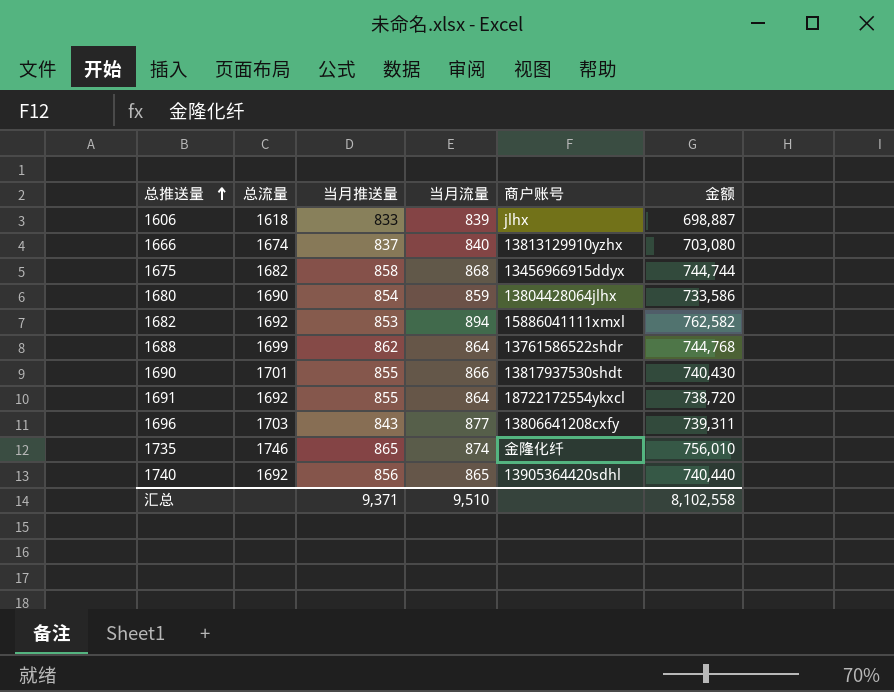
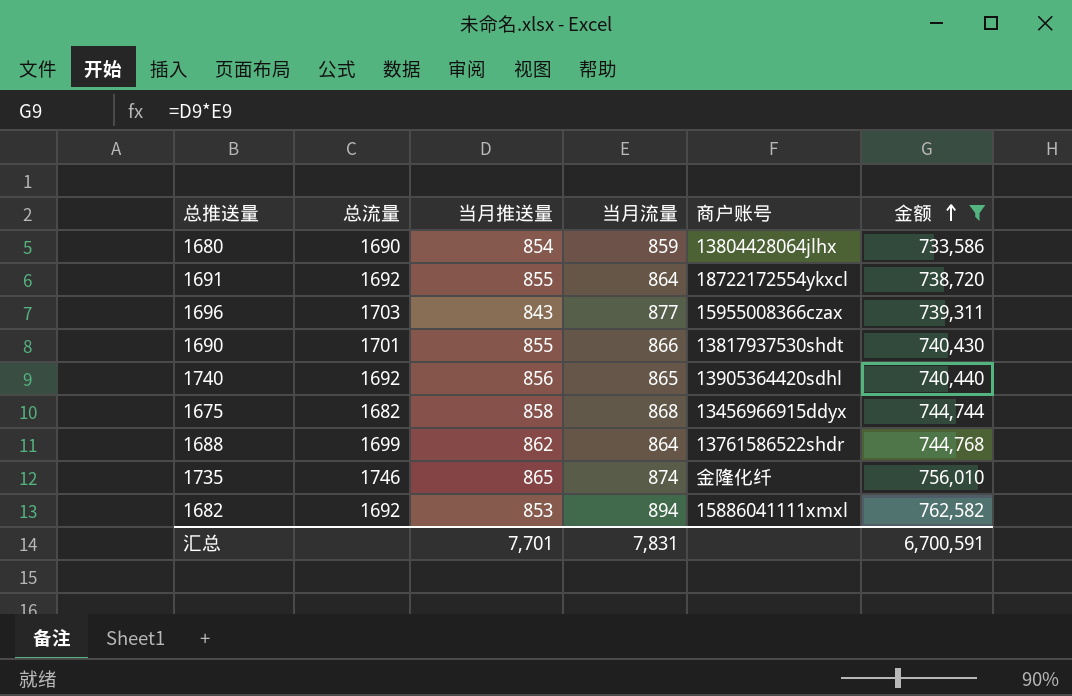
filter: none -> 金额 >= 733,586
row order: 总推送量 ascending -> 金额 ascending
1696 | 商户账号: 13806641208cxfy -> 15955008366czax
汇总 | 当月推送量: 9,371 -> 7,701
汇总 | 当月流量: 9,510 -> 7,831
汇总 | 金额: 8,102,558 -> 6,700,591

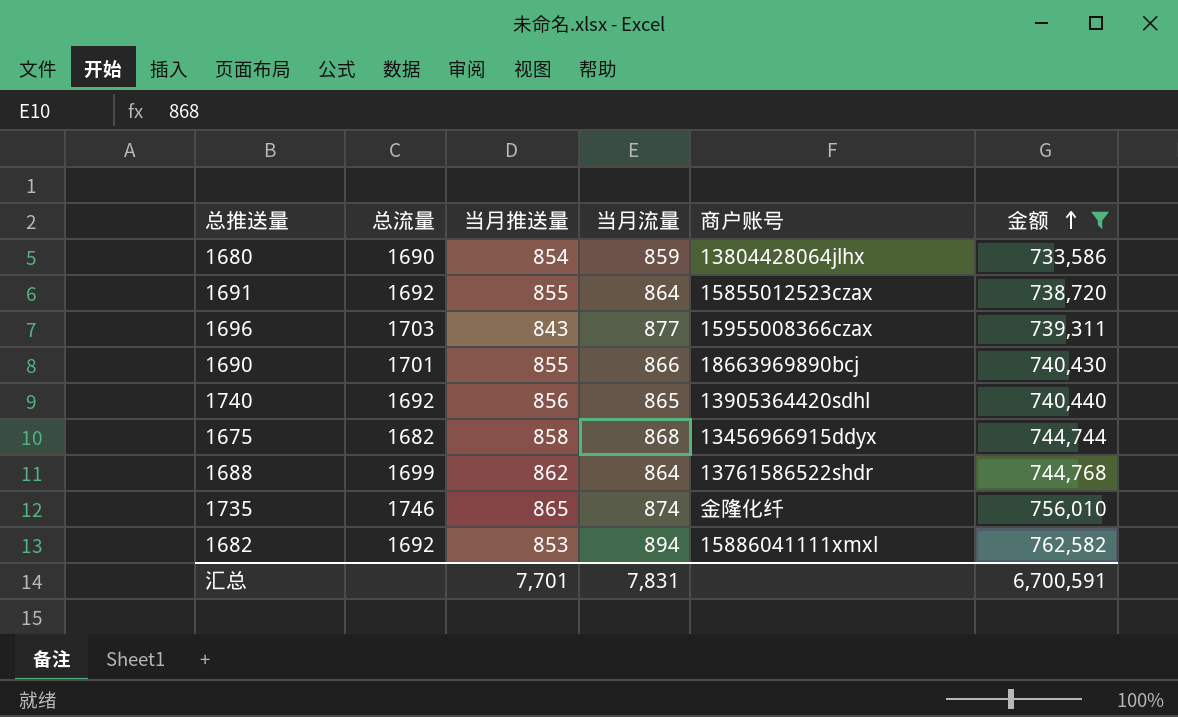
1691 | 商户账号: 18722172554ykxcl -> 15855012523czax
1690 | 商户账号: 13817937530shdt -> 18663969890bcj

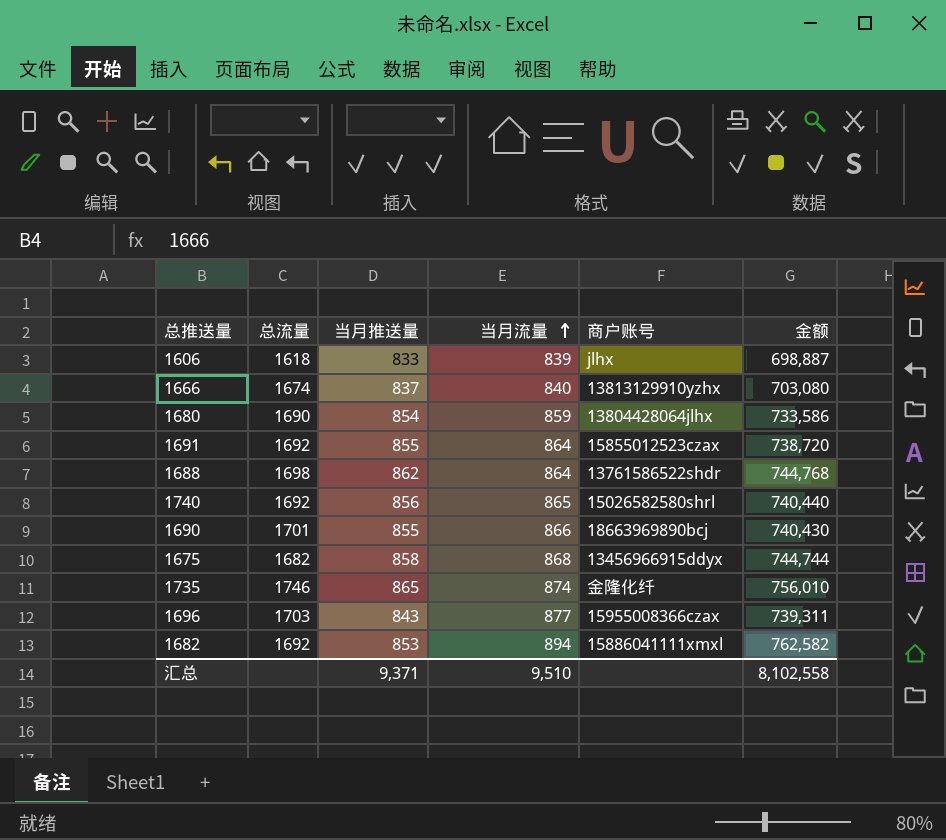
filter: 金额 >= 733,586 -> none
row order: 金额 ascending -> 当月流量 ascending
1688 | 总流量: 1699 -> 1698
1740 | 商户账号: 13905364420sdhl -> 15026582580shrl
汇总 | 当月推送量: 7,701 -> 9,371
汇总 | 当月流量: 7,831 -> 9,510
汇总 | 金额: 6,700,591 -> 8,102,558

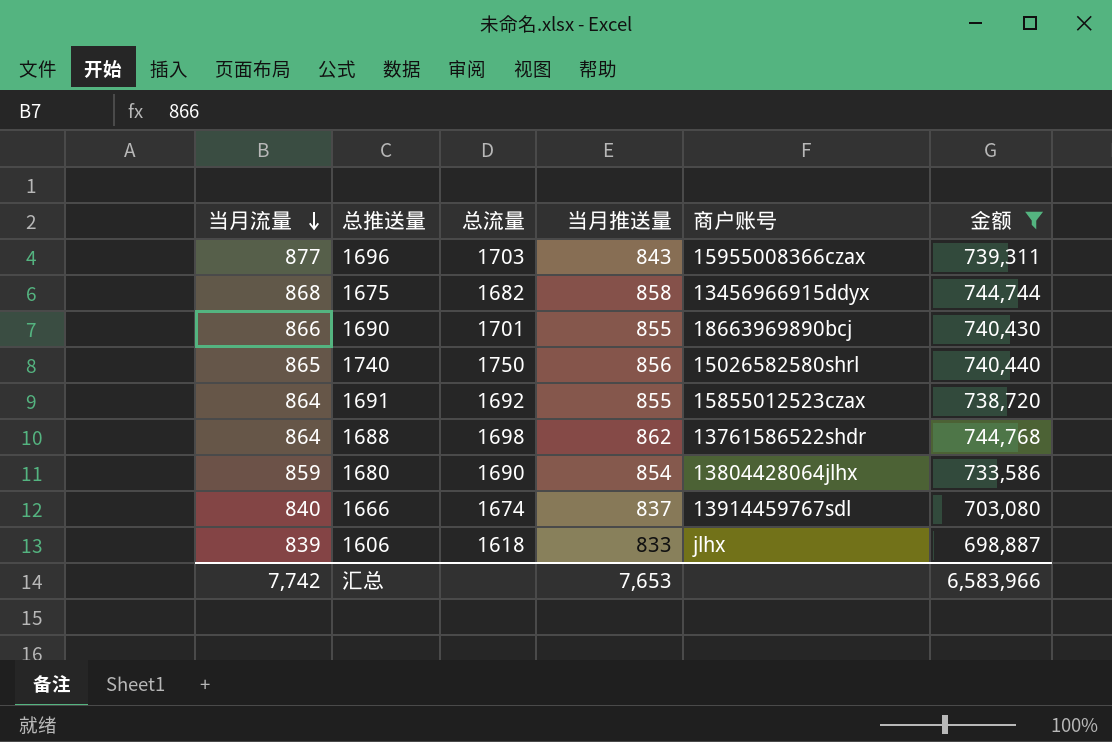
filter: none -> 金额 <= 744,768
row order: 当月流量 ascending -> 当月流量 descending
column 当月流量 | position: 4 -> 1
1740 | 总流量: 1692 -> 1750
1666 | 商户账号: 13813129910yzhx -> 13914459767sdl
汇总 | 当月流量: 9,510 -> 7,742
汇总 | 当月推送量: 9,371 -> 7,653
汇总 | 金额: 8,102,558 -> 6,583,966

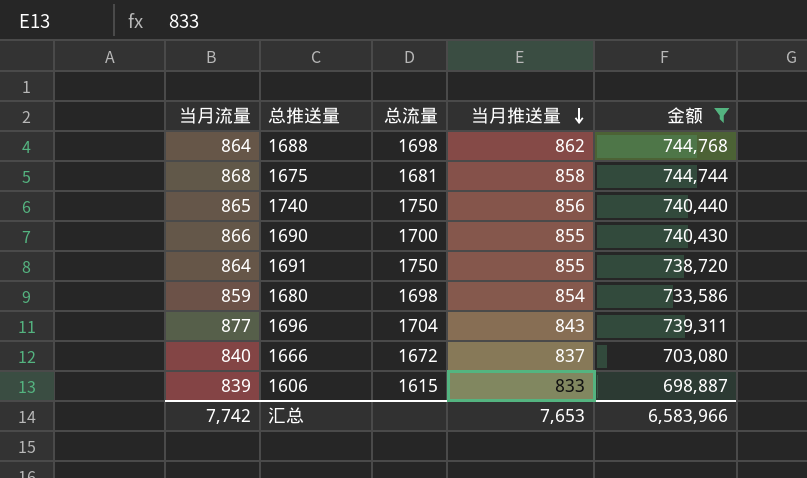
row order: 当月流量 descending -> 当月推送量 descending
column 商户账号 | position: 5 -> none
1675 | 总流量: 1682 -> 1681
1690 | 总流量: 1701 -> 1700
1691 | 总流量: 1692 -> 1750
1680 | 总流量: 1690 -> 1698
1696 | 总流量: 1703 -> 1704
1666 | 总流量: 1674 -> 1672
1606 | 总流量: 1618 -> 1615

